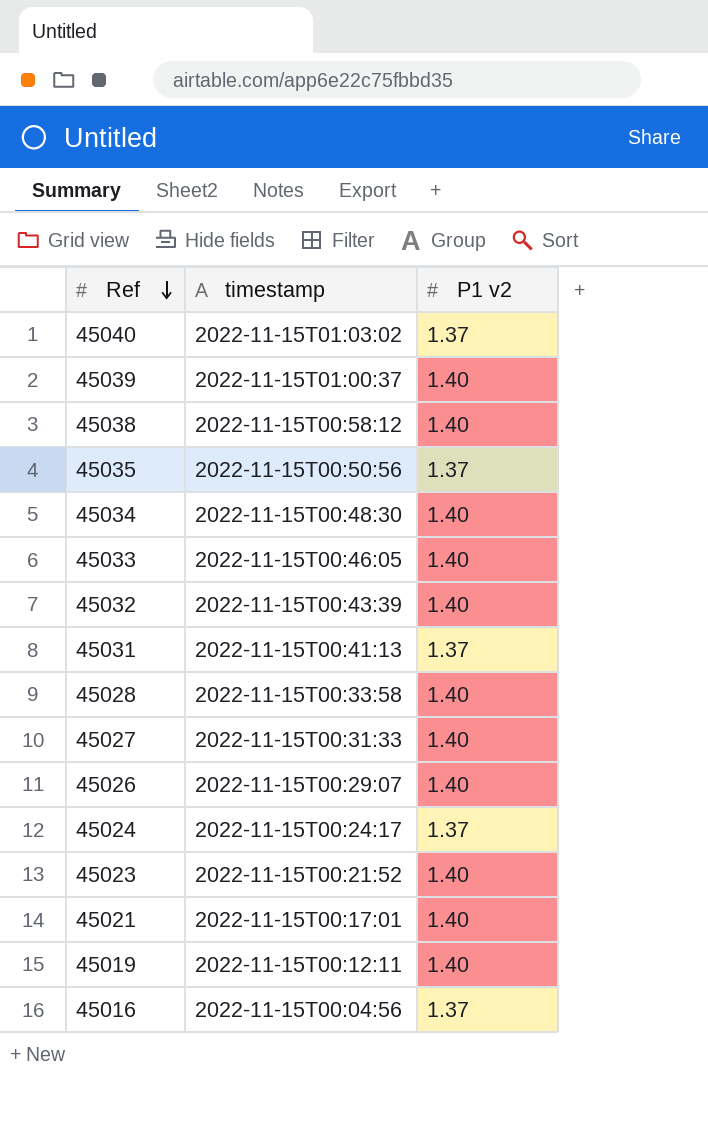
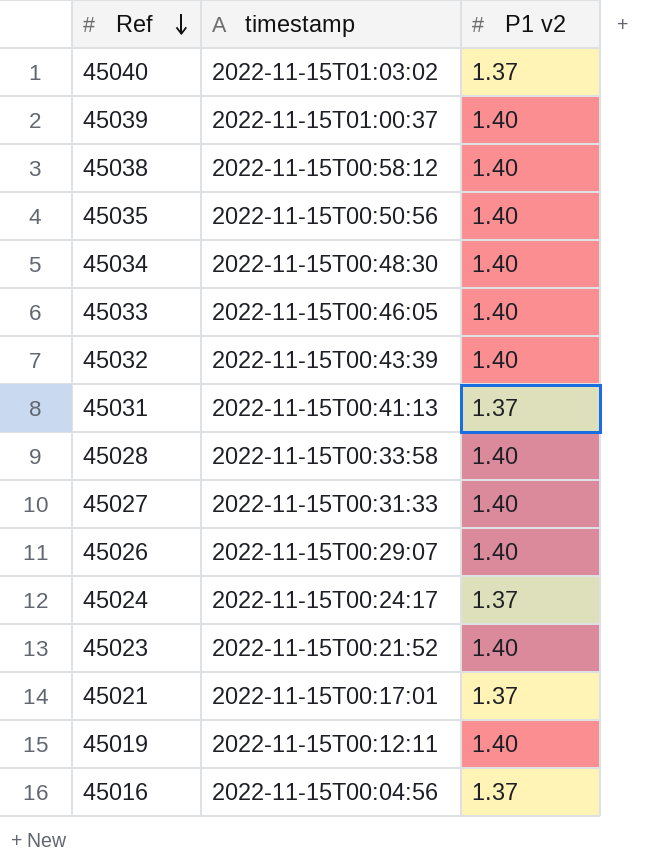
45035 | P1 v2: 1.37 -> 1.40
45021 | P1 v2: 1.40 -> 1.37

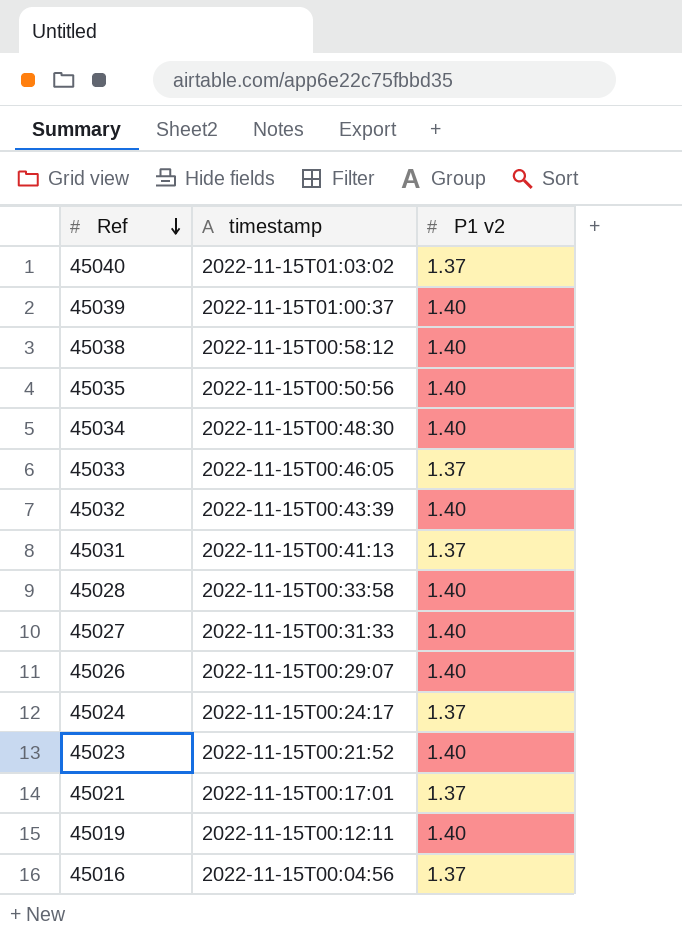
45033 | P1 v2: 1.40 -> 1.37

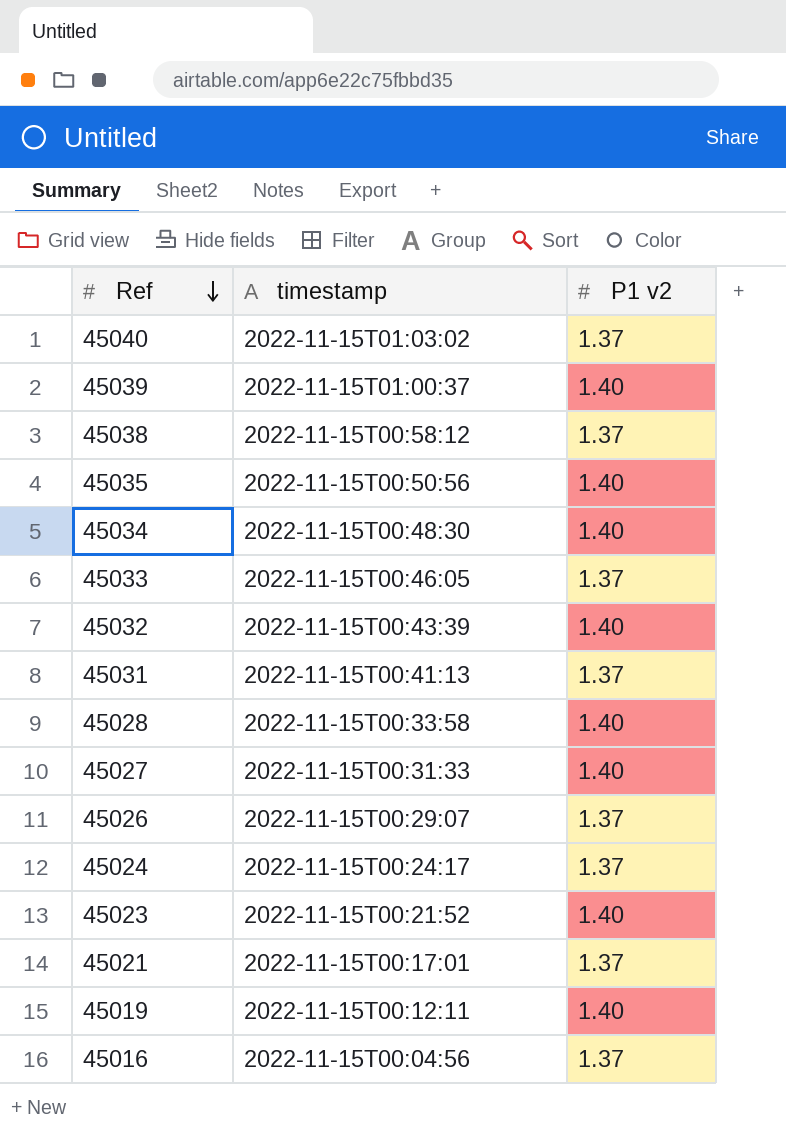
45038 | P1 v2: 1.40 -> 1.37
45026 | P1 v2: 1.40 -> 1.37

